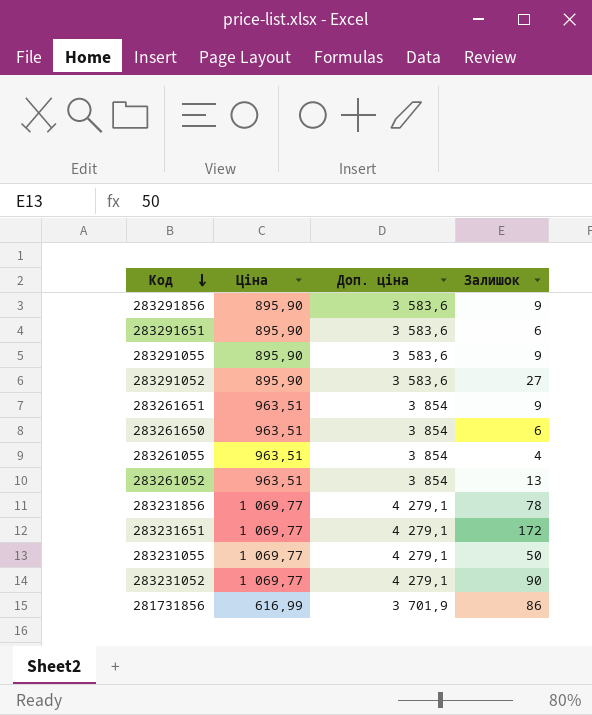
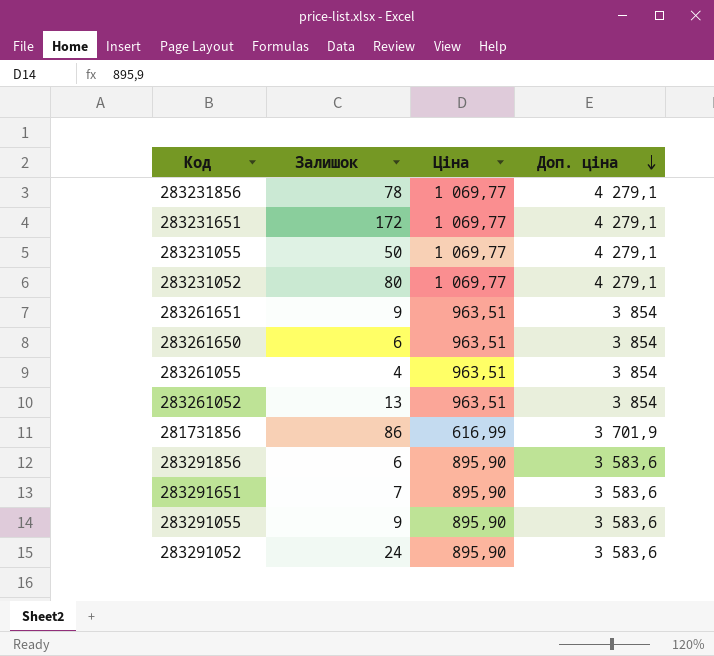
row order: Код descending -> Доп. ціна descending
column Залишок | position: 4 -> 2
283231052 | Залишок: 90 -> 80
283291856 | Залишок: 9 -> 6
283291651 | Залишок: 6 -> 7
283291052 | Залишок: 27 -> 24

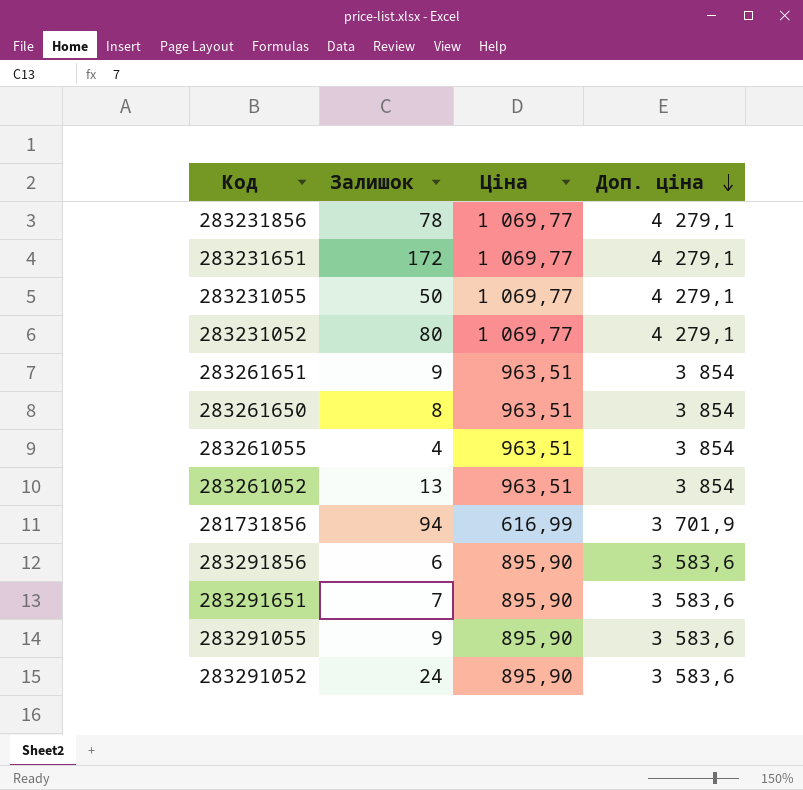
283261650 | Залишок: 6 -> 8
281731856 | Залишок: 86 -> 94

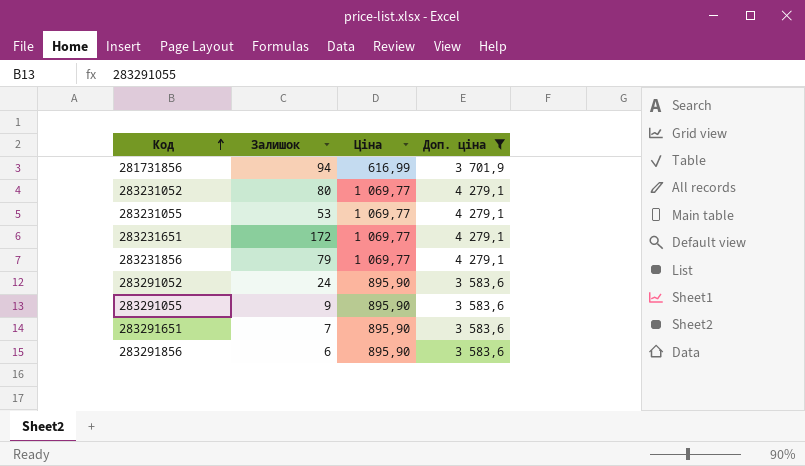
filter: none -> Доп. ціна != 3 854
row order: Доп. ціна descending -> Код ascending
283231055 | Залишок: 50 -> 53
283231856 | Залишок: 78 -> 79

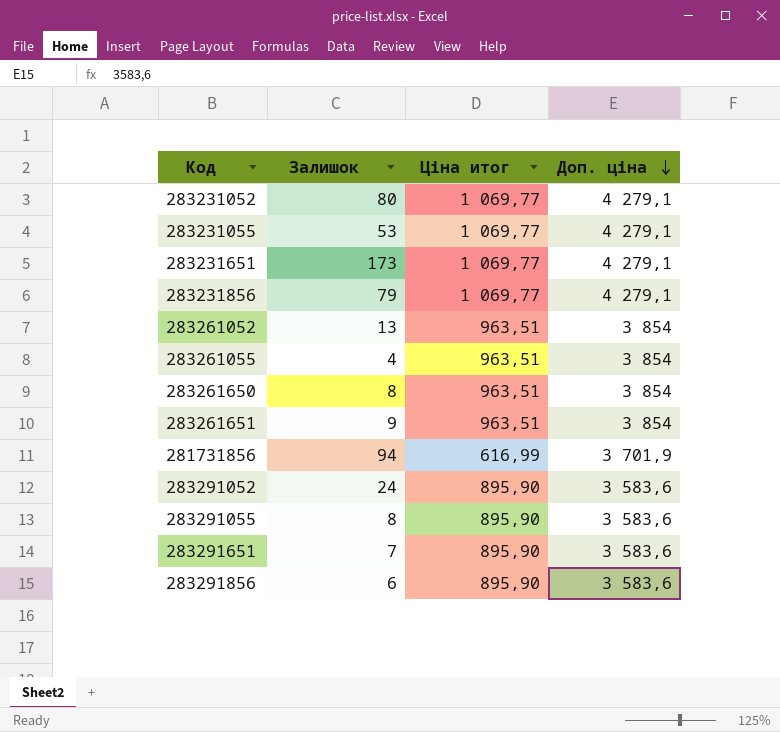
filter: Доп. ціна != 3 854 -> none
row order: Код ascending -> Доп. ціна descending
column name: Ціна -> Ціна итог
283231651 | Залишок: 172 -> 173
283291055 | Залишок: 9 -> 8

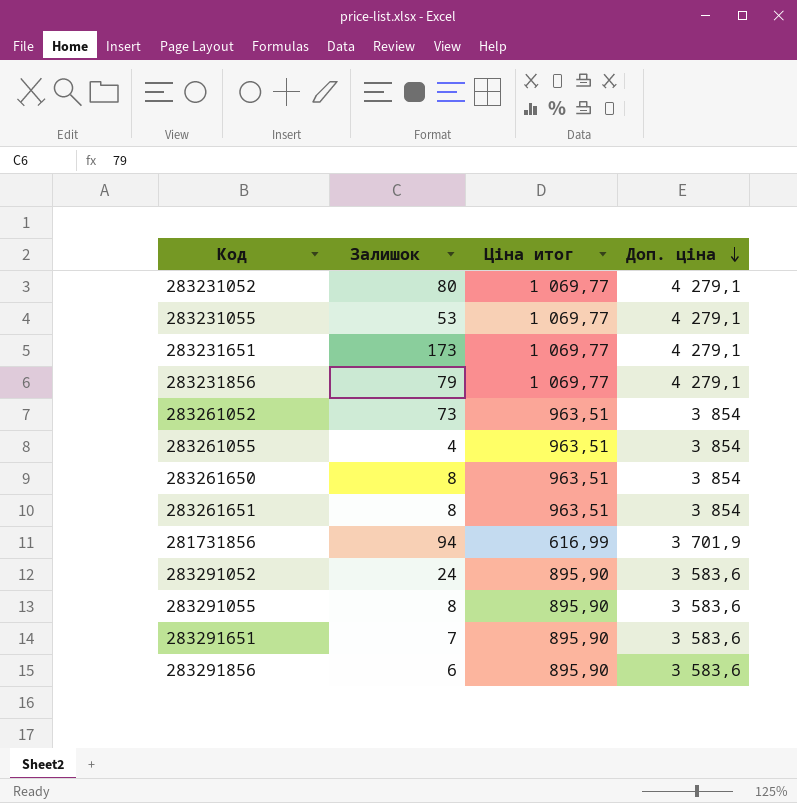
283261052 | Залишок: 13 -> 73
283261651 | Залишок: 9 -> 8

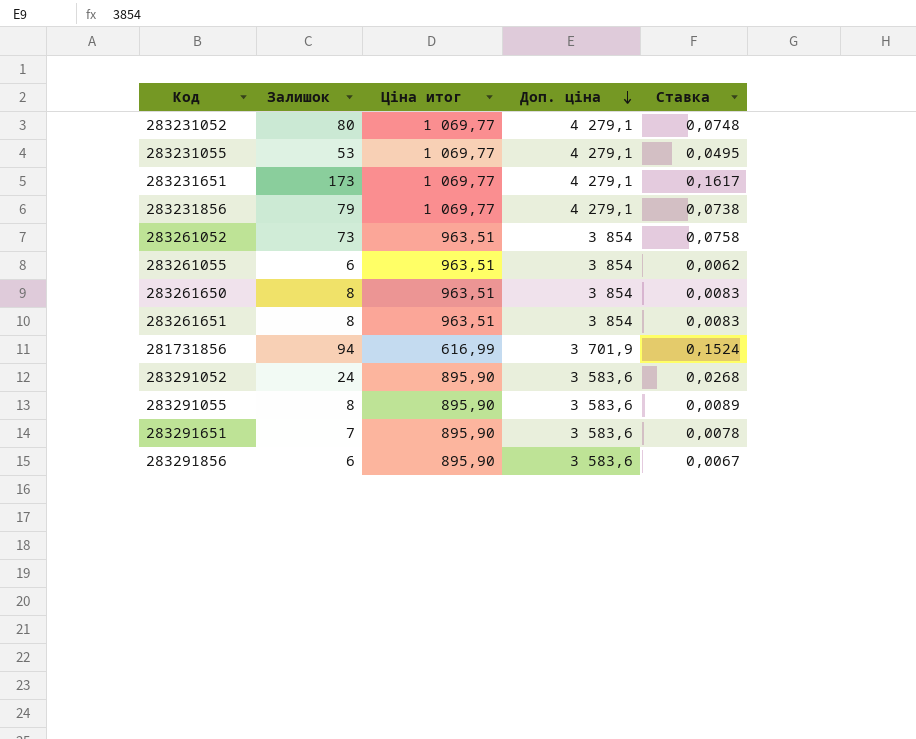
column Ставка | formula: none -> [Залишок] / [Ціна итог]
283261055 | Залишок: 4 -> 6

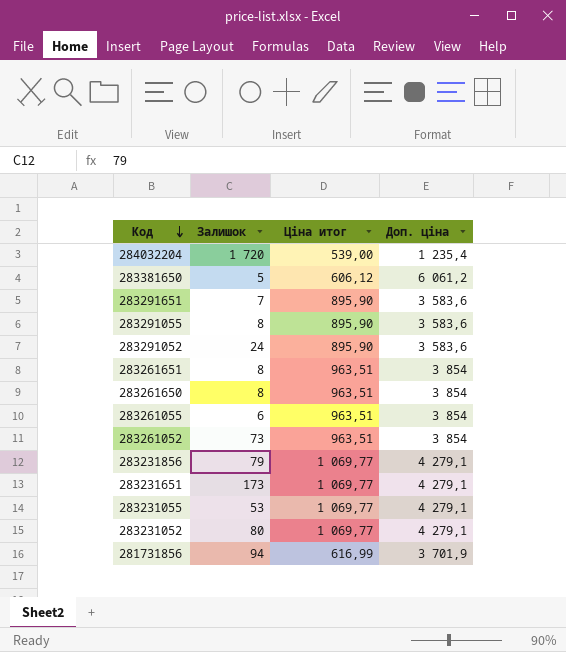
row order: Доп. ціна descending -> Код descending
column Ставка | formula: [Залишок] / [Ціна итог] -> none
row 283291856: 6 | 895,90 | 3 583,6 | 0,0067 -> none
row 284032204: none -> 1 720 | 539,00 | 1 235,4
row 283381650: none -> 5 | 606,12 | 6 061,2

